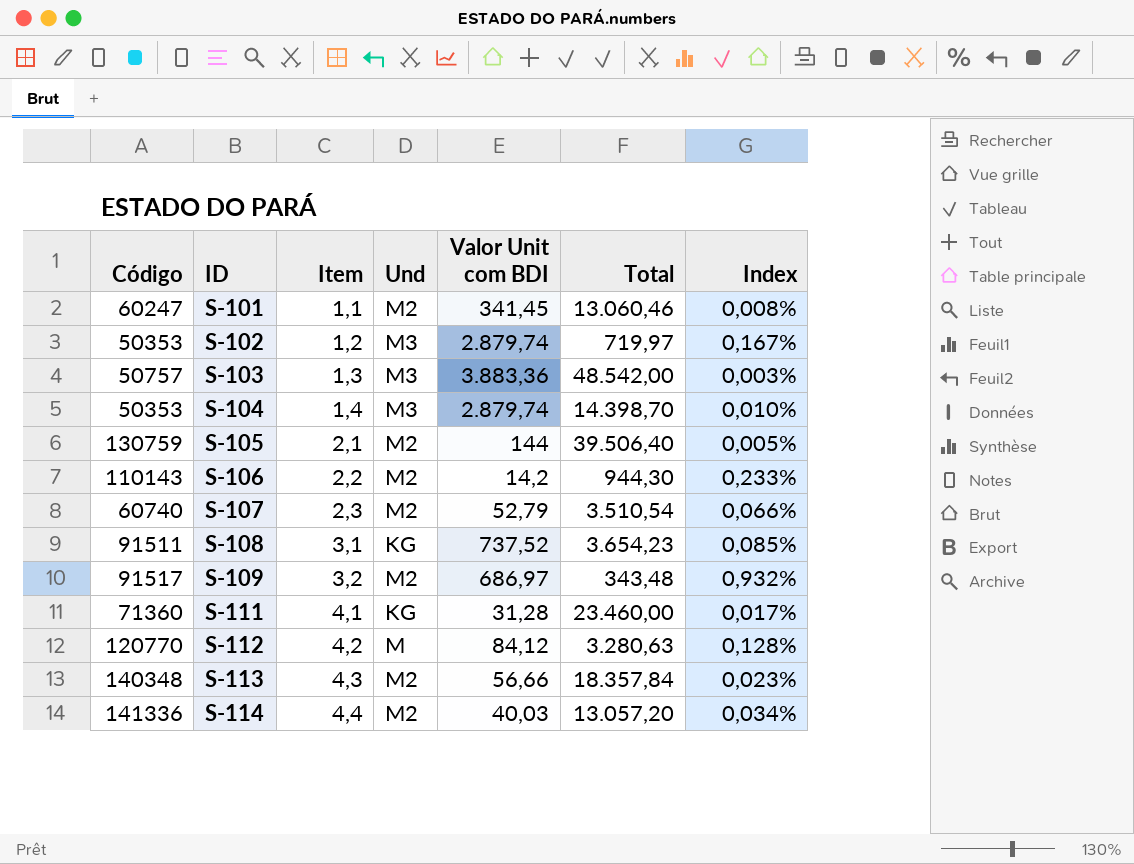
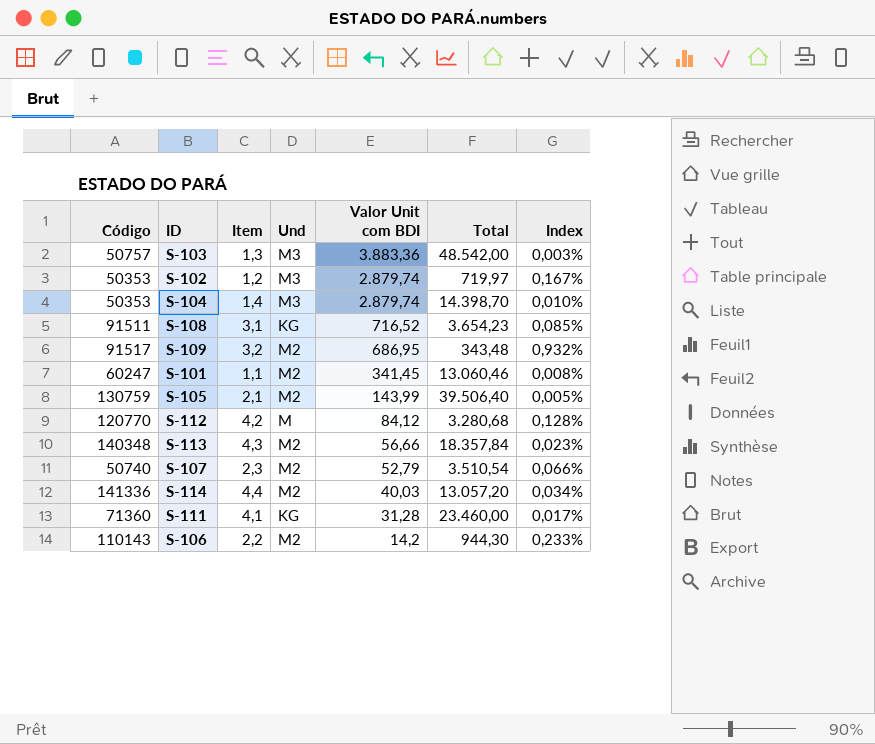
row order: ID ascending -> Valor Unit com BDI descending
S-108 | Valor Unit com BDI: 737,52 -> 716,52
S-109 | Valor Unit com BDI: 686,97 -> 686,95
S-105 | Valor Unit com BDI: 144 -> 143,99
S-112 | Total: 3.280,63 -> 3.280,68
S-107 | Código: 60740 -> 50740

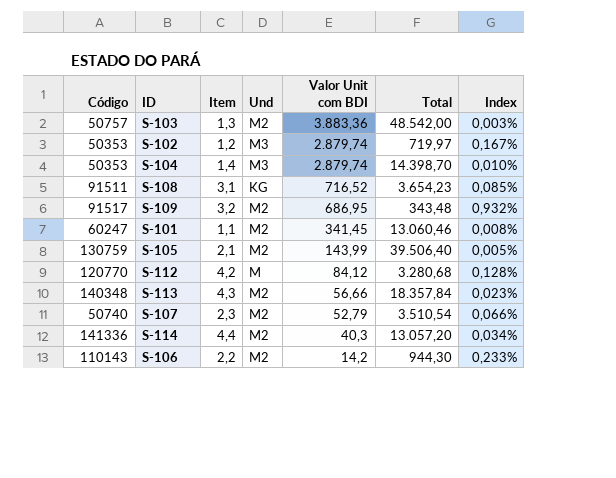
row S-111: 71360 | 4,1 | KG | 31,28 | 23.460,00 | 0,017% -> none
S-103 | Und: M3 -> M2
S-114 | Valor Unit com BDI: 40,03 -> 40,3

